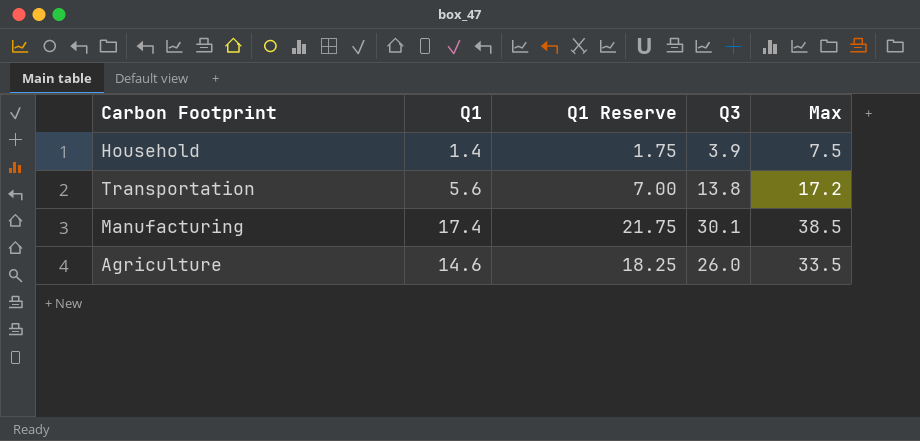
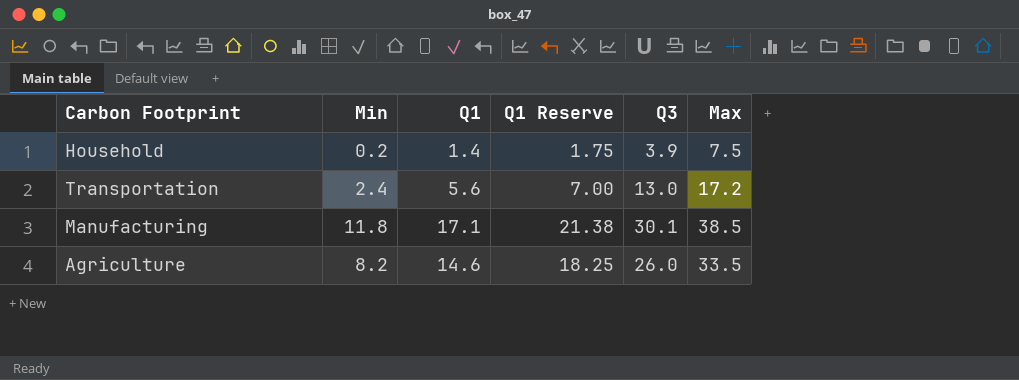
column Min | position: none -> 2
Transportation | Q3: 13.8 -> 13.0
Manufacturing | Q1: 17.4 -> 17.1
Manufacturing | Q1 Reserve: 21.75 -> 21.38

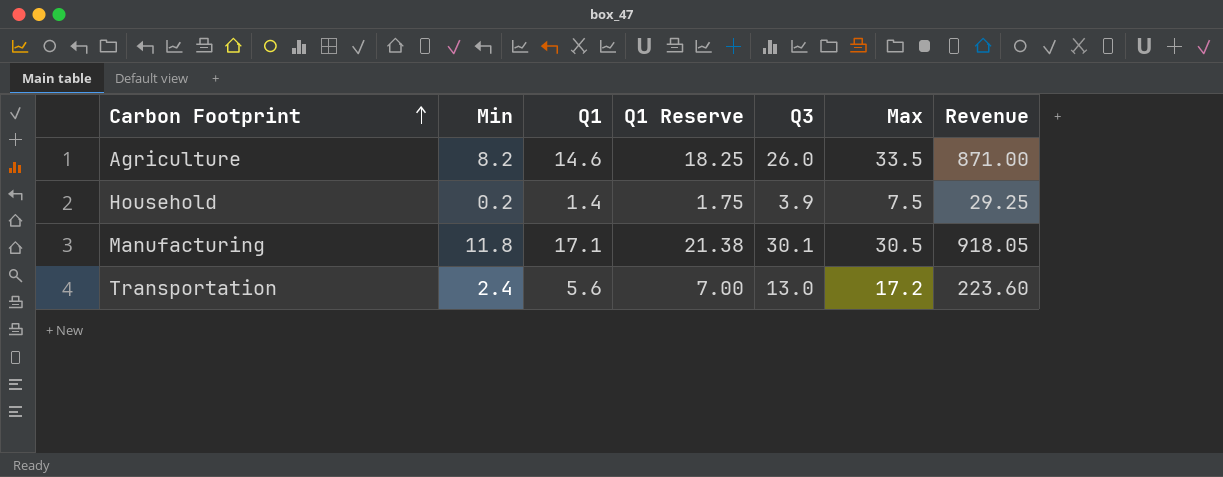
row order: none -> Carbon Footprint ascending
column Revenue | formula: none -> [Q3] * [Max]
Manufacturing | Max: 38.5 -> 30.5

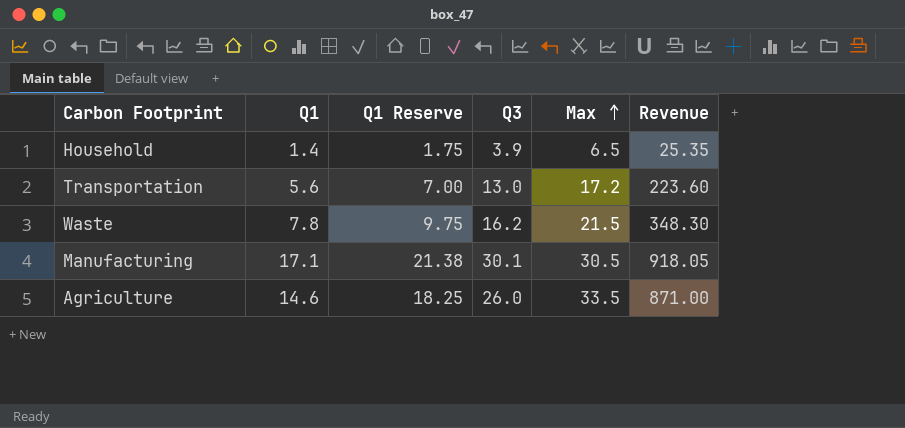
row order: Carbon Footprint ascending -> Max ascending
column Min | position: 2 -> none
Household | Max: 7.5 -> 6.5
Household | Revenue: 29.25 -> 25.35
row Waste: none -> 7.8 | 9.75 | 16.2 | 21.5 | 348.30

